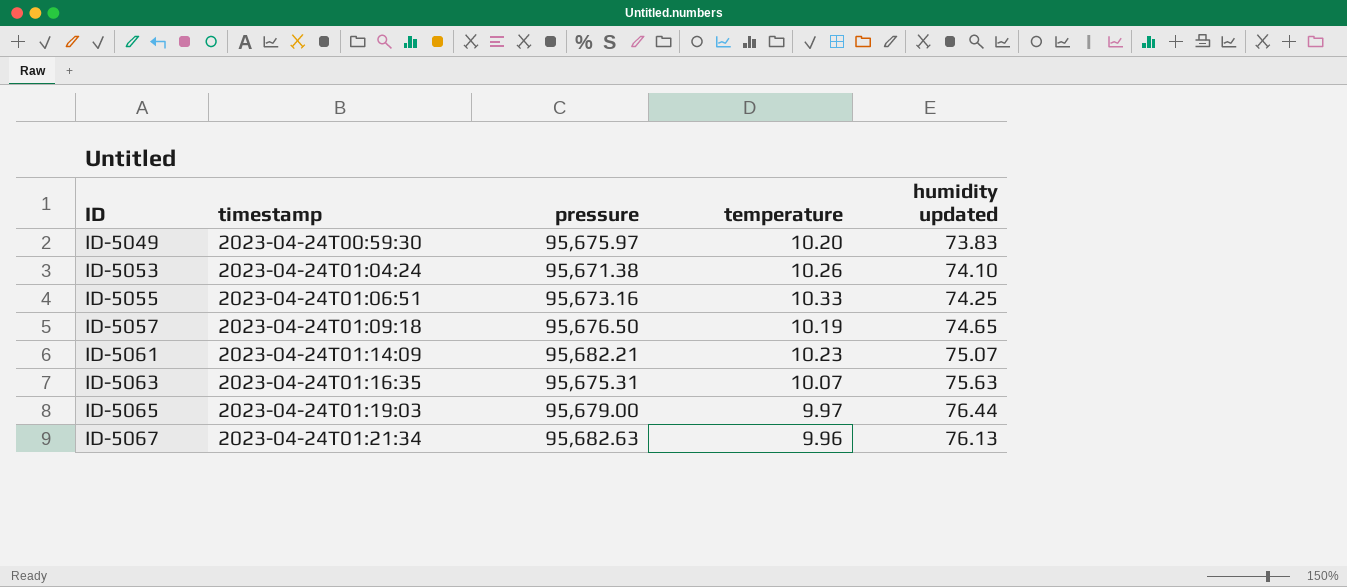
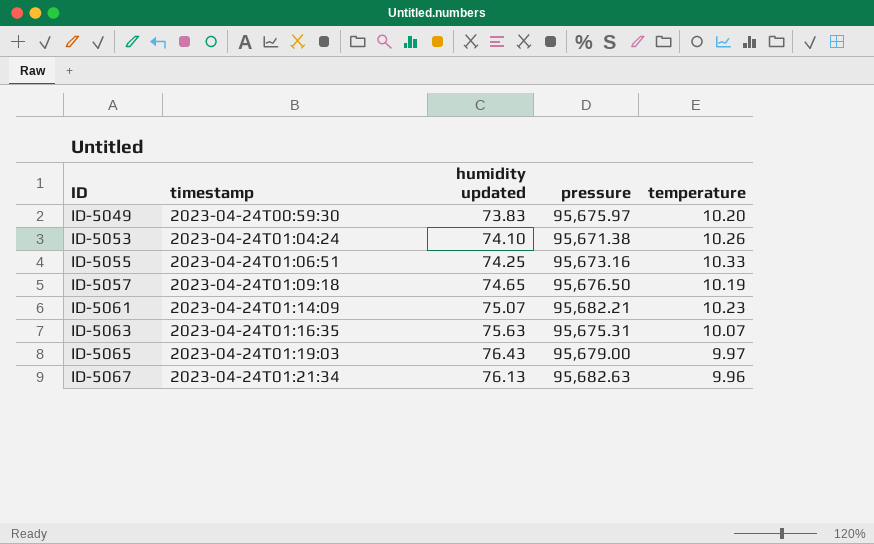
column humidity updated | position: 5 -> 3
ID-5065 | humidity updated: 76.44 -> 76.43

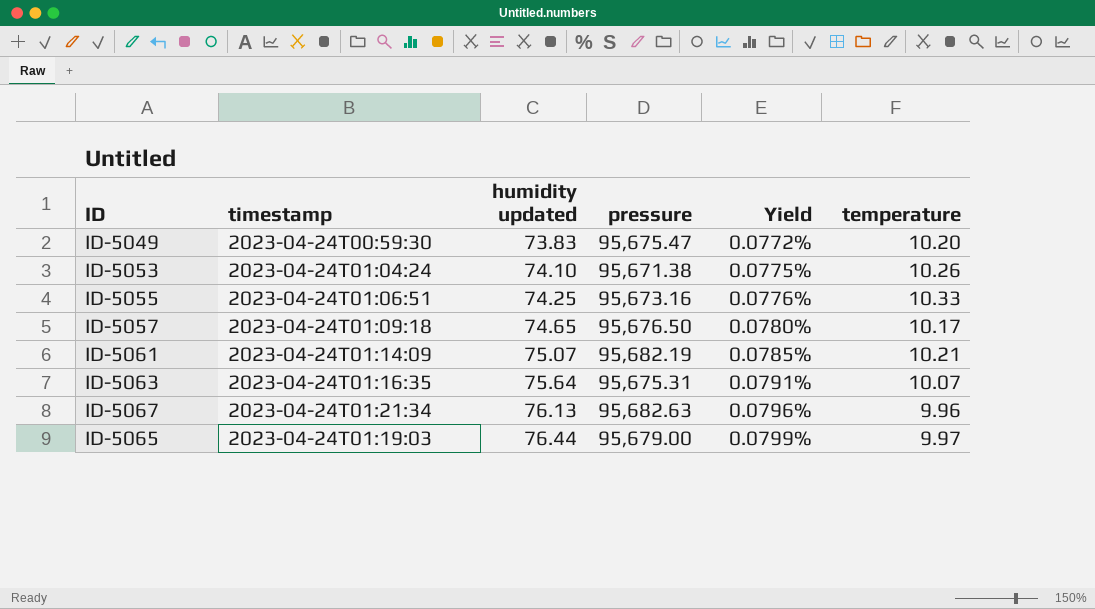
row order: ID ascending -> humidity updated ascending
column Yield | formula: none -> [humidity updated] / [pressure]
ID-5049 | pressure: 95,675.97 -> 95,675.47
ID-5057 | temperature: 10.19 -> 10.17
ID-5061 | pressure: 95,682.21 -> 95,682.19
ID-5061 | temperature: 10.23 -> 10.21
ID-5063 | humidity updated: 75.63 -> 75.64
ID-5065 | humidity updated: 76.43 -> 76.44

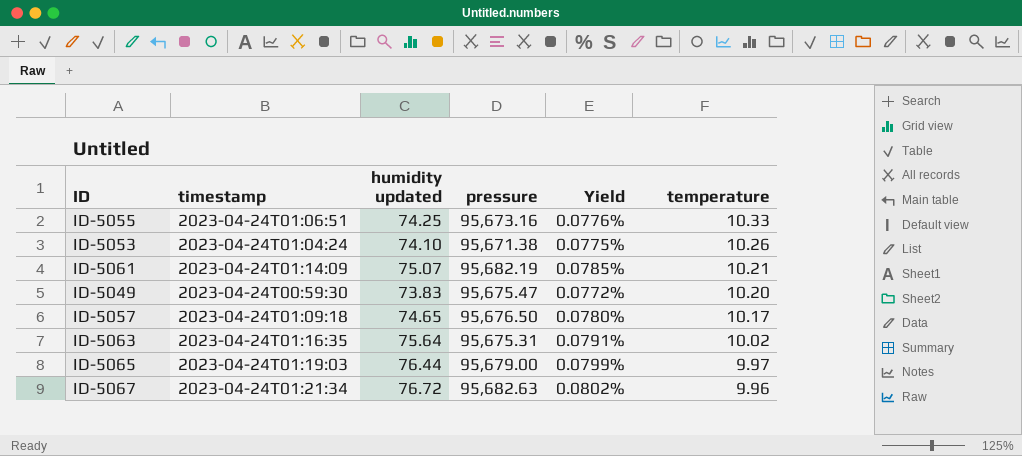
row order: humidity updated ascending -> temperature descending
ID-5063 | temperature: 10.07 -> 10.02
ID-5067 | humidity updated: 76.13 -> 76.72
ID-5067 | Yield: 0.0796% -> 0.0802%

